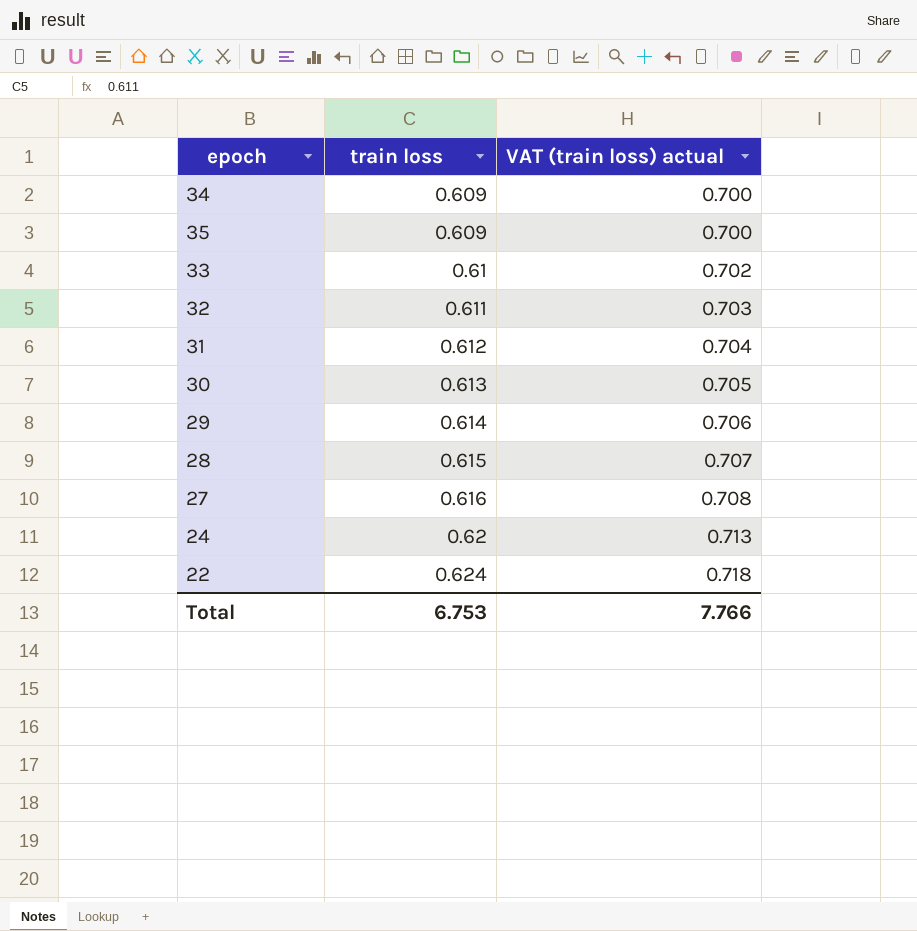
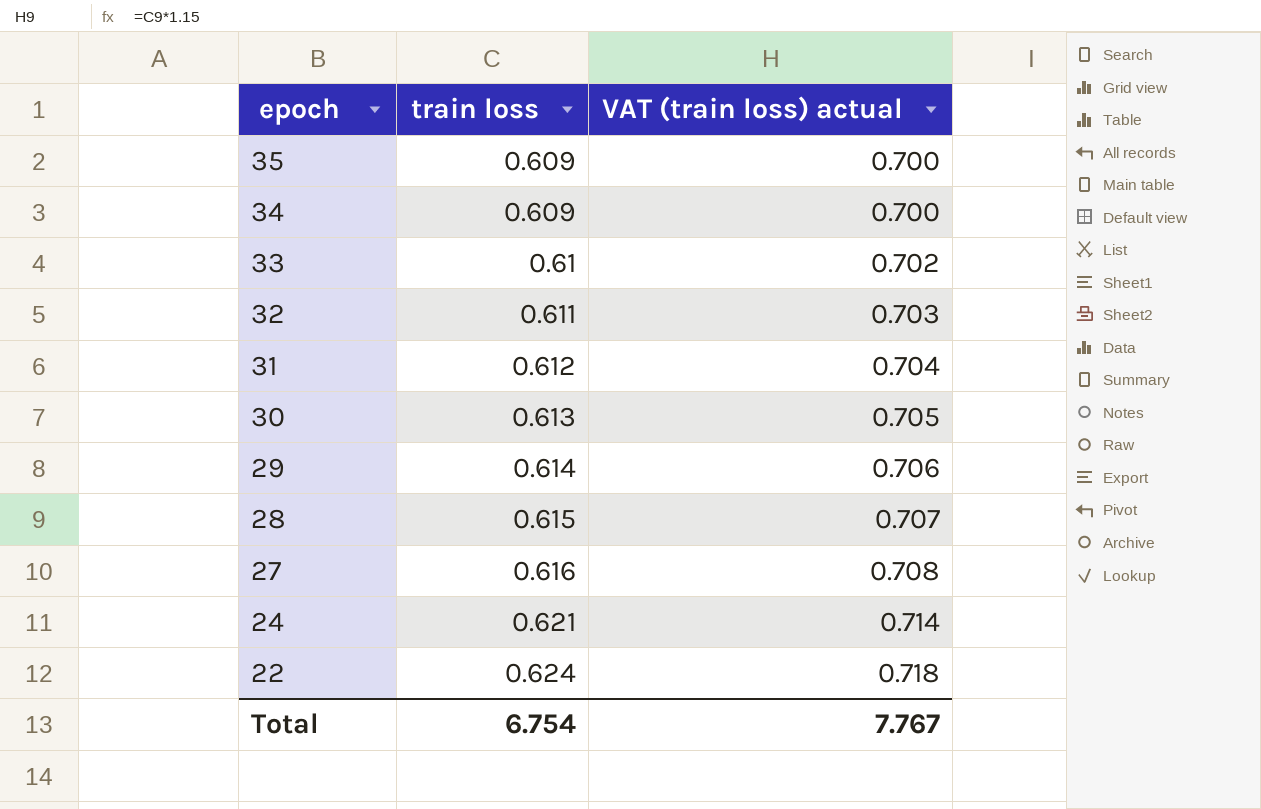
row order: train loss ascending -> epoch descending
24 | train loss: 0.62 -> 0.621
24 | VAT (train loss) actual: 0.713 -> 0.714
Total | train loss: 6.753 -> 6.754
Total | VAT (train loss) actual: 7.766 -> 7.767

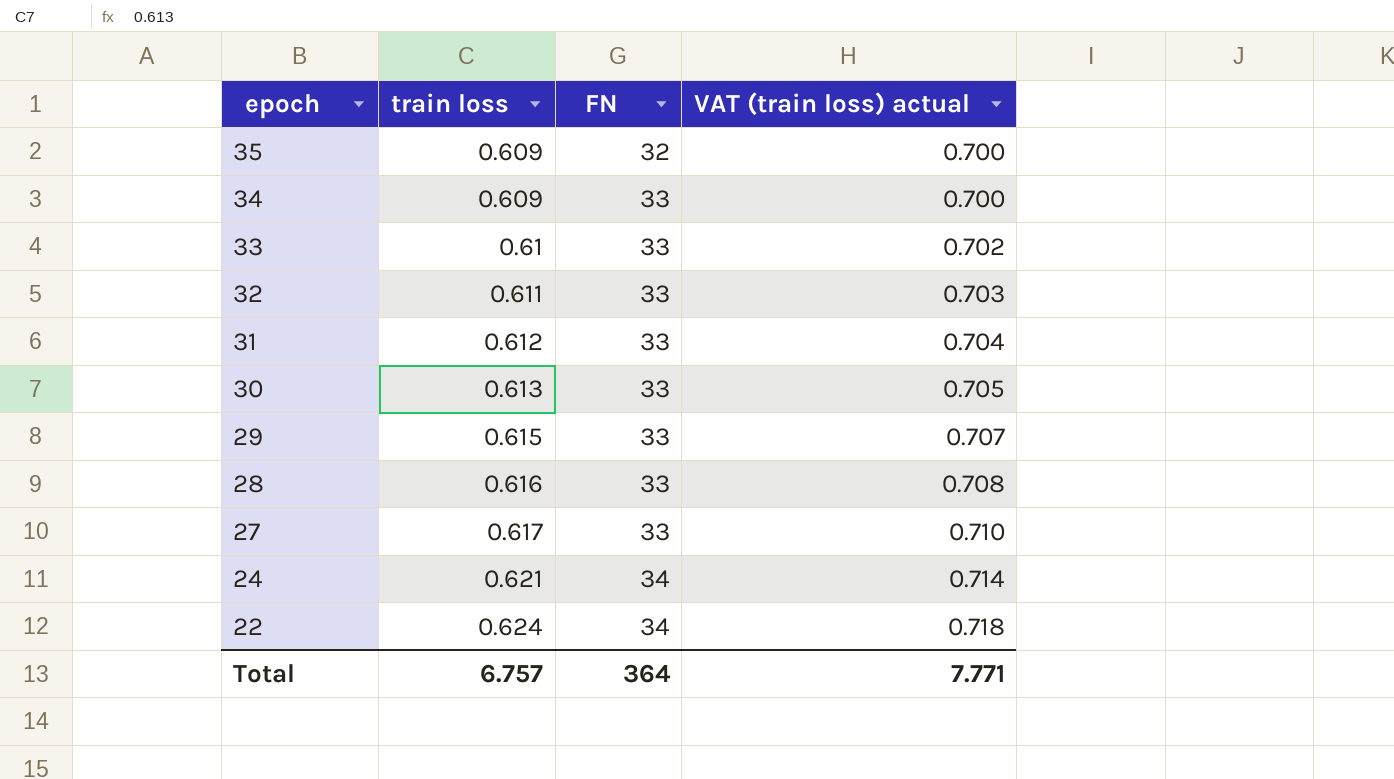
column FN | position: none -> 3
29 | train loss: 0.614 -> 0.615
29 | VAT (train loss) actual: 0.706 -> 0.707
28 | train loss: 0.615 -> 0.616
28 | VAT (train loss) actual: 0.707 -> 0.708
27 | train loss: 0.616 -> 0.617
27 | VAT (train loss) actual: 0.708 -> 0.710
Total | train loss: 6.754 -> 6.757
Total | VAT (train loss) actual: 7.767 -> 7.771

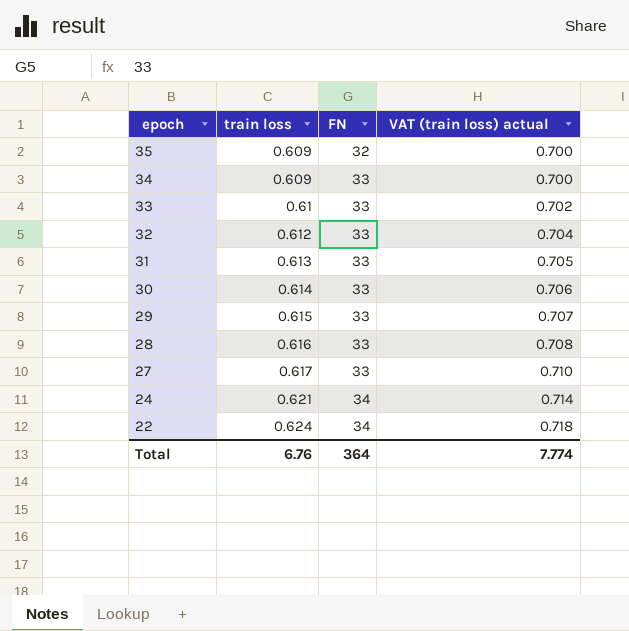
32 | train loss: 0.611 -> 0.612
32 | VAT (train loss) actual: 0.703 -> 0.704
31 | train loss: 0.612 -> 0.613
31 | VAT (train loss) actual: 0.704 -> 0.705
30 | train loss: 0.613 -> 0.614
30 | VAT (train loss) actual: 0.705 -> 0.706
Total | train loss: 6.757 -> 6.76
Total | VAT (train loss) actual: 7.771 -> 7.774

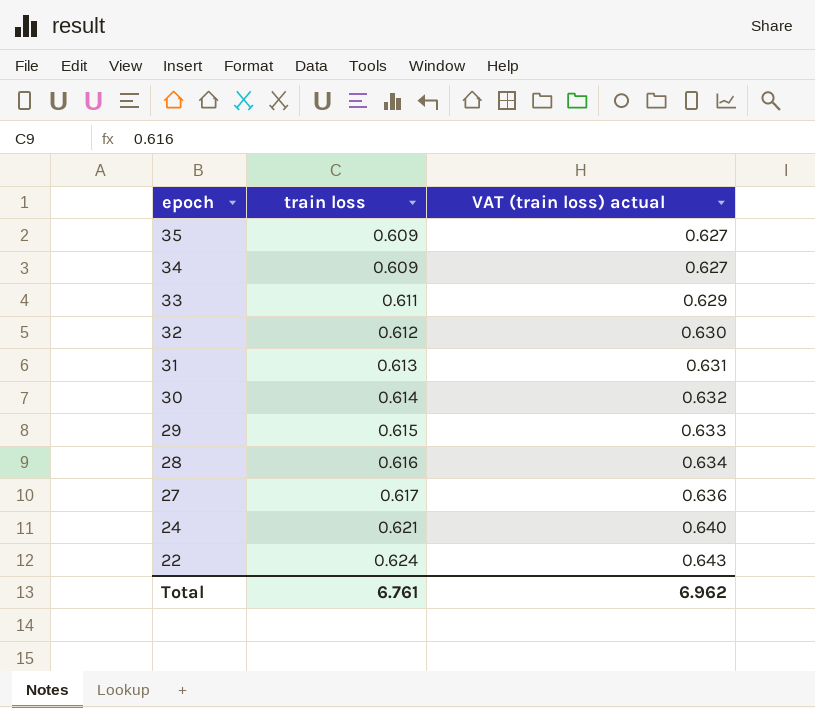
column FN | position: 3 -> none
column VAT (train loss) actual | formula: [train loss] * 1.15 -> [train loss] * 1.03
33 | train loss: 0.61 -> 0.611
Total | train loss: 6.76 -> 6.761
Total | VAT (train loss) actual: 7.774 -> 6.962

